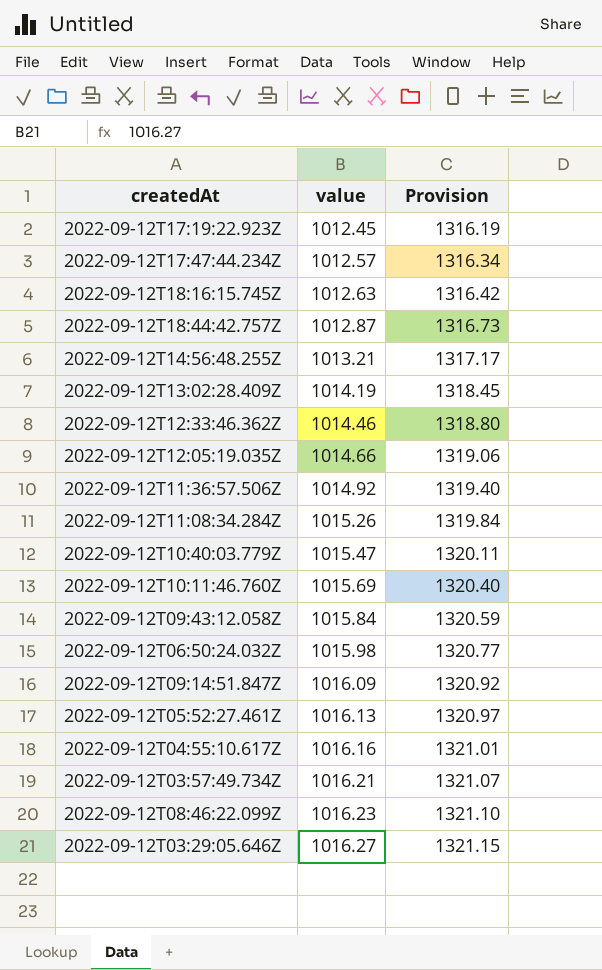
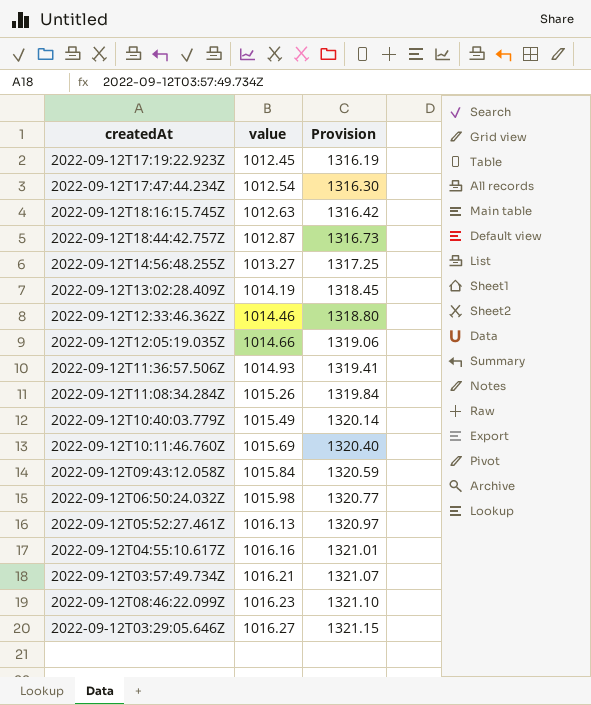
row 2022-09-12T09:14:51.847Z: 1016.09 | 1320.92 -> none
2022-09-12T17:47:44.234Z | value: 1012.57 -> 1012.54
2022-09-12T17:47:44.234Z | Provision: 1316.34 -> 1316.30
2022-09-12T14:56:48.255Z | value: 1013.21 -> 1013.27
2022-09-12T14:56:48.255Z | Provision: 1317.17 -> 1317.25
2022-09-12T11:36:57.506Z | value: 1014.92 -> 1014.93
2022-09-12T11:36:57.506Z | Provision: 1319.40 -> 1319.41
2022-09-12T10:40:03.779Z | value: 1015.47 -> 1015.49
2022-09-12T10:40:03.779Z | Provision: 1320.11 -> 1320.14

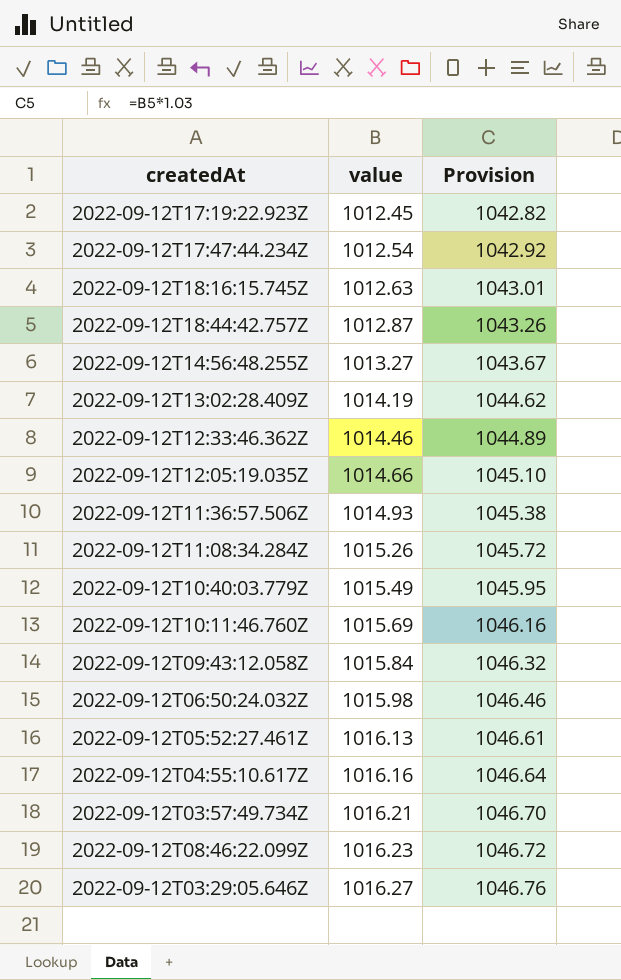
column Provision | formula: [value] * 1.3 -> [value] * 1.03

